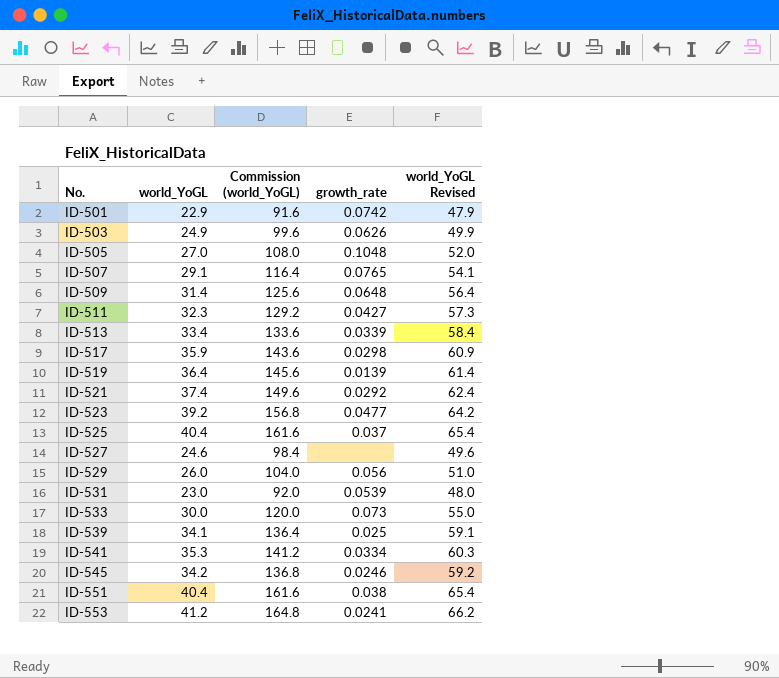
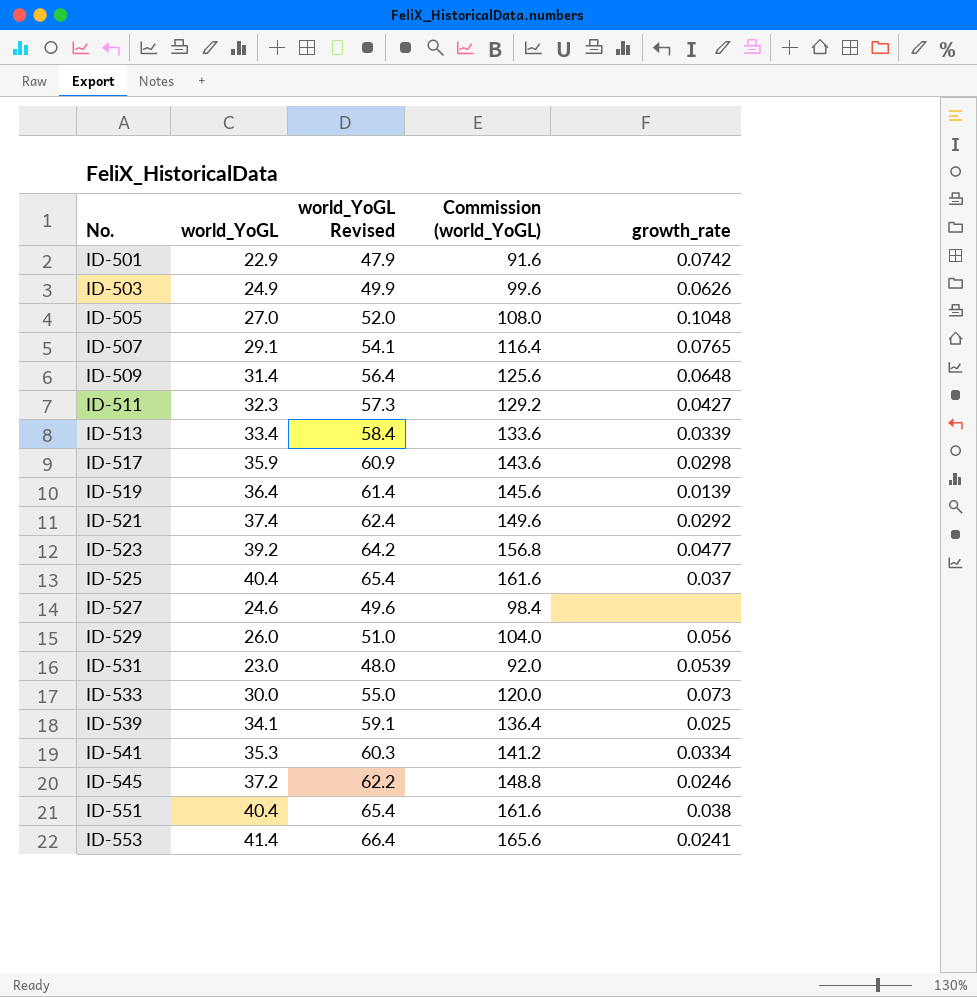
column world_YoGL Revised | position: 5 -> 3
ID-545 | world_YoGL: 34.2 -> 37.2
ID-545 | world_YoGL Revised: 59.2 -> 62.2
ID-545 | Commission (world_YoGL): 136.8 -> 148.8
ID-553 | world_YoGL: 41.2 -> 41.4
ID-553 | world_YoGL Revised: 66.2 -> 66.4
ID-553 | Commission (world_YoGL): 164.8 -> 165.6

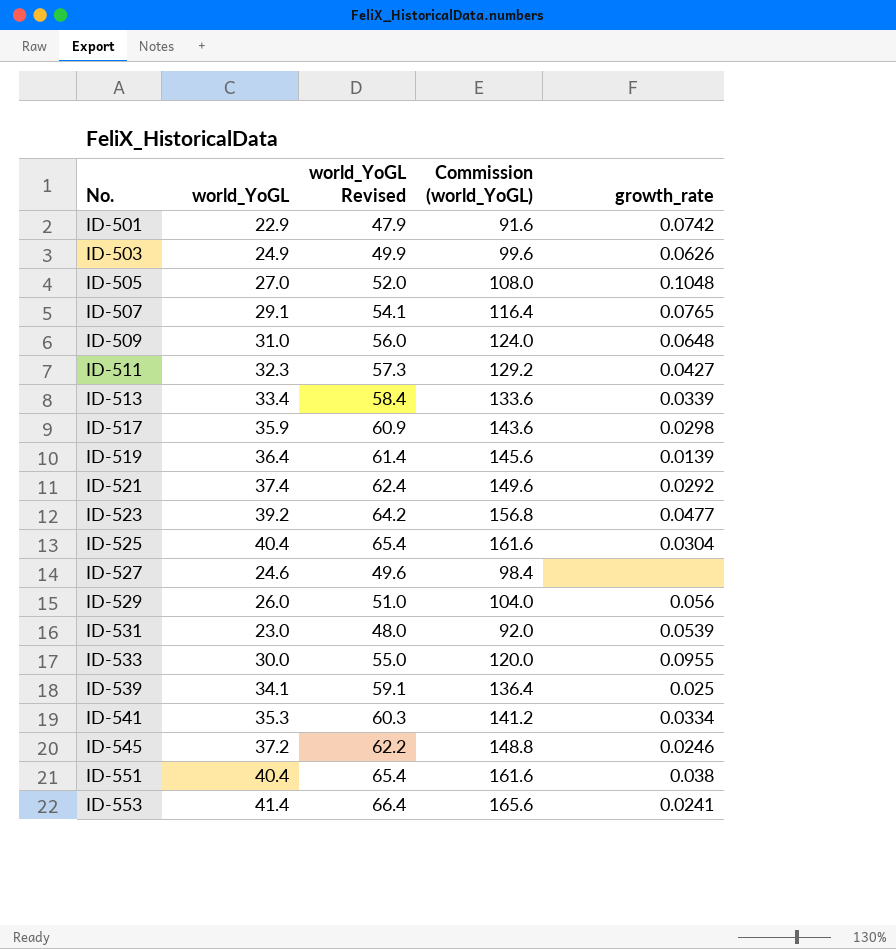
ID-509 | world_YoGL: 31.4 -> 31.0
ID-509 | world_YoGL Revised: 56.4 -> 56.0
ID-509 | Commission (world_YoGL): 125.6 -> 124.0
ID-525 | growth_rate: 0.037 -> 0.0304
ID-533 | growth_rate: 0.073 -> 0.0955

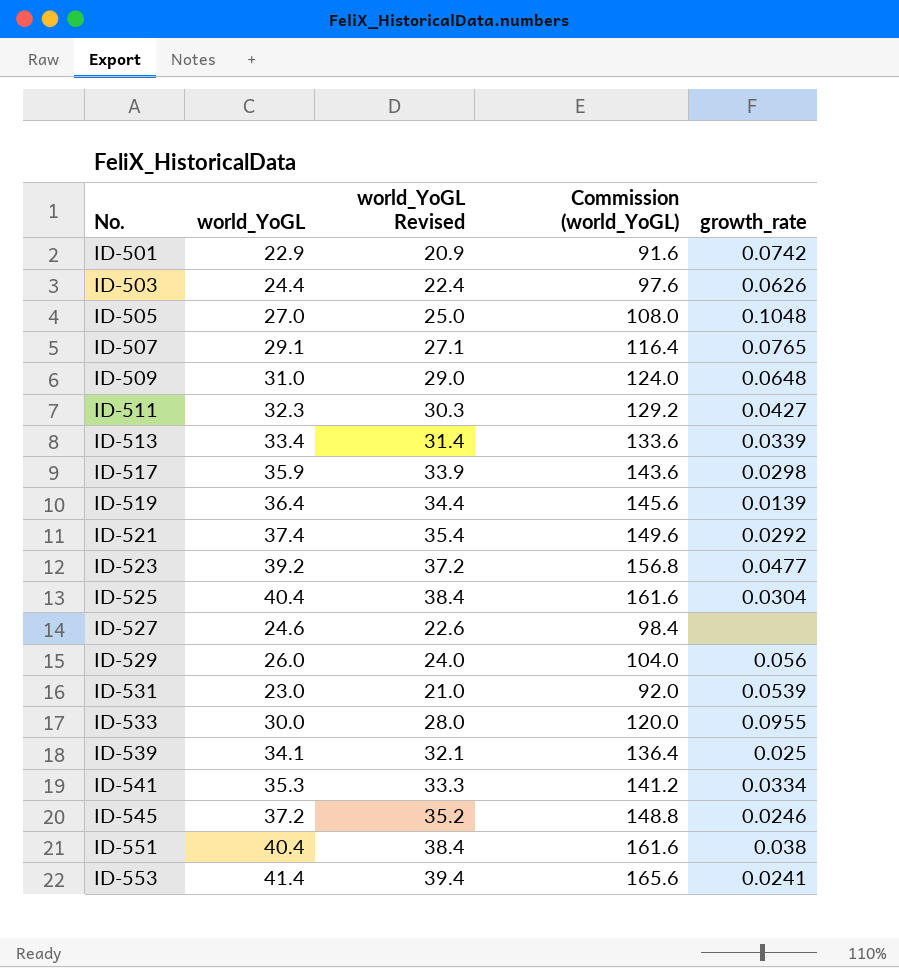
column world_YoGL Revised | formula: [world_YoGL] + 25 -> [world_YoGL] - 2
ID-503 | world_YoGL: 24.9 -> 24.4
ID-503 | Commission (world_YoGL): 99.6 -> 97.6

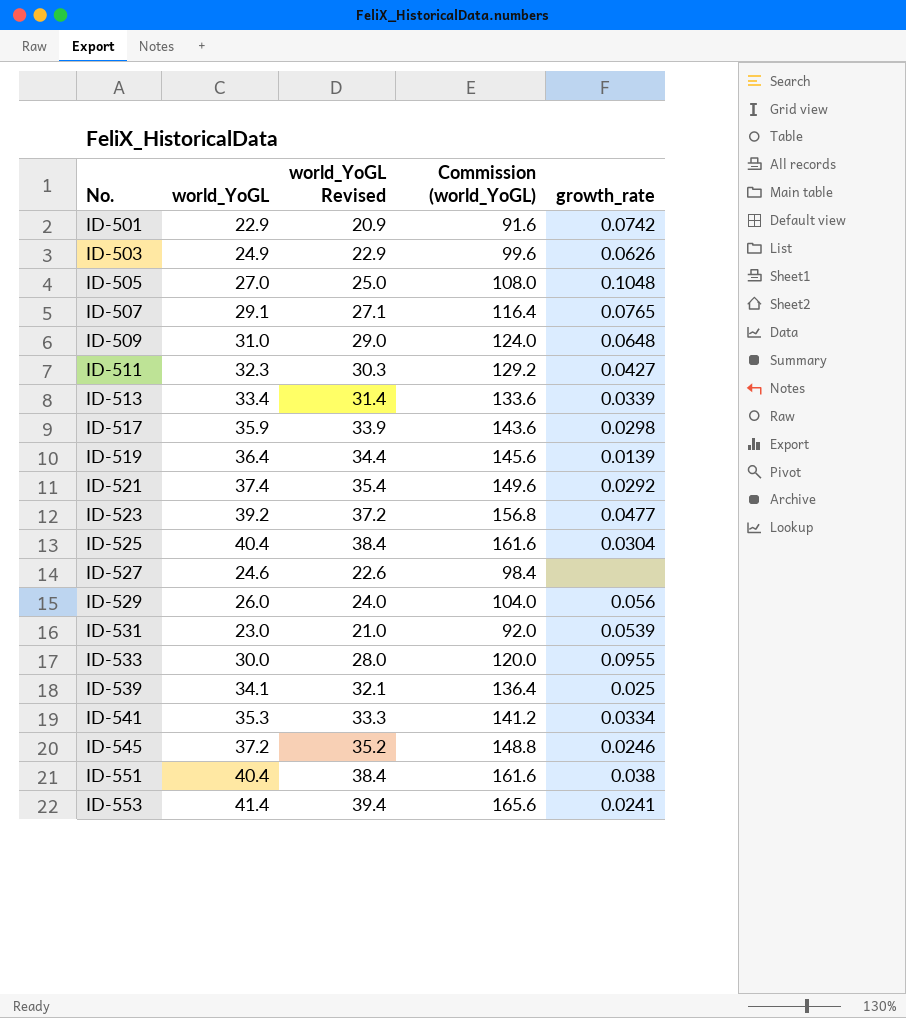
ID-503 | world_YoGL: 24.4 -> 24.9
ID-503 | world_YoGL Revised: 22.4 -> 22.9
ID-503 | Commission (world_YoGL): 97.6 -> 99.6

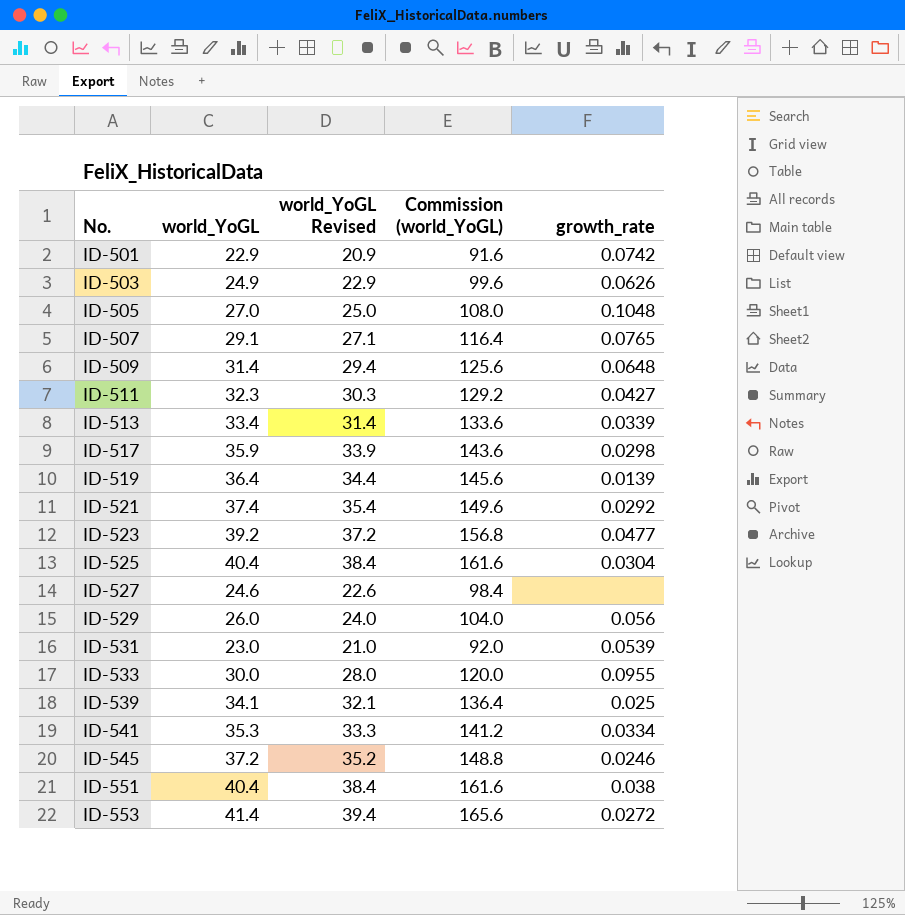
ID-509 | world_YoGL: 31.0 -> 31.4
ID-509 | world_YoGL Revised: 29.0 -> 29.4
ID-509 | Commission (world_YoGL): 124.0 -> 125.6
ID-553 | growth_rate: 0.0241 -> 0.0272

